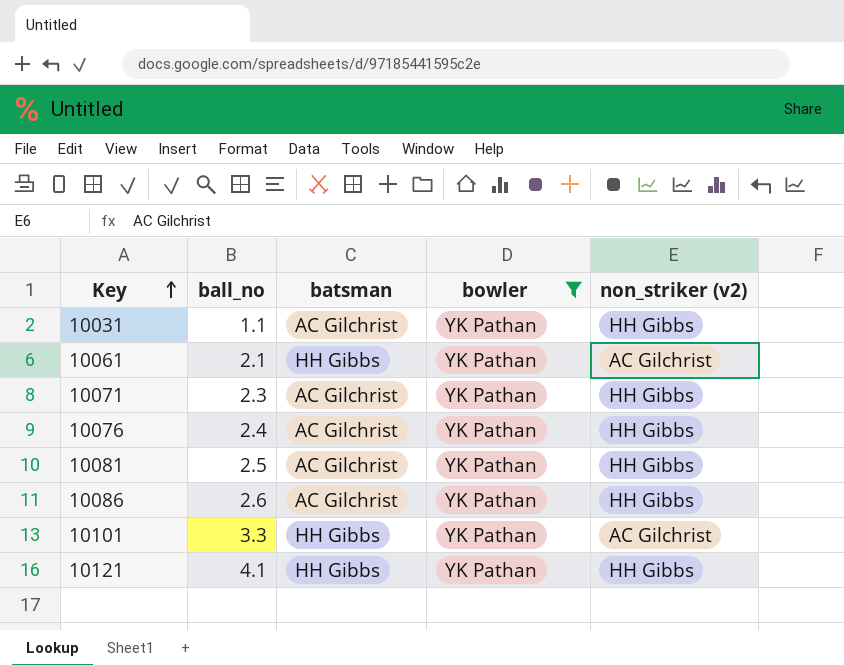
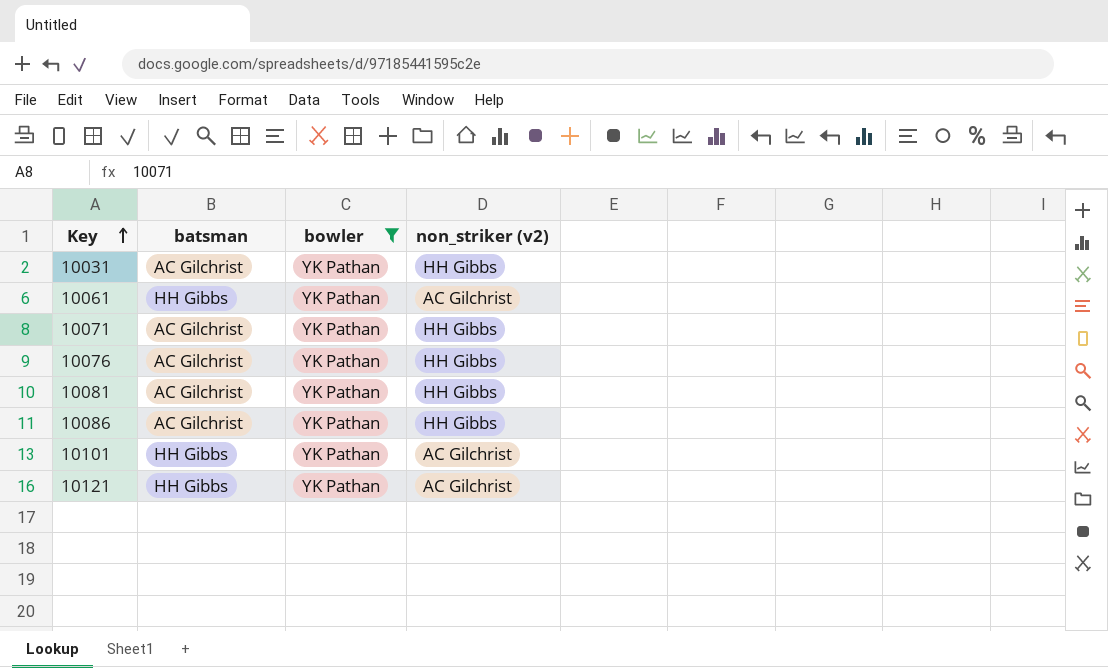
column ball_no | position: 2 -> none
10121 | non_striker (v2): HH Gibbs -> AC Gilchrist

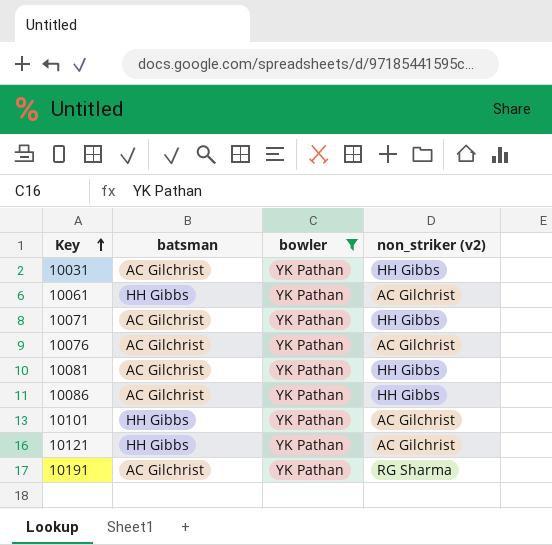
10076 | non_striker (v2): HH Gibbs -> AC Gilchrist
row 10191: none -> AC Gilchrist | YK Pathan | RG Sharma

